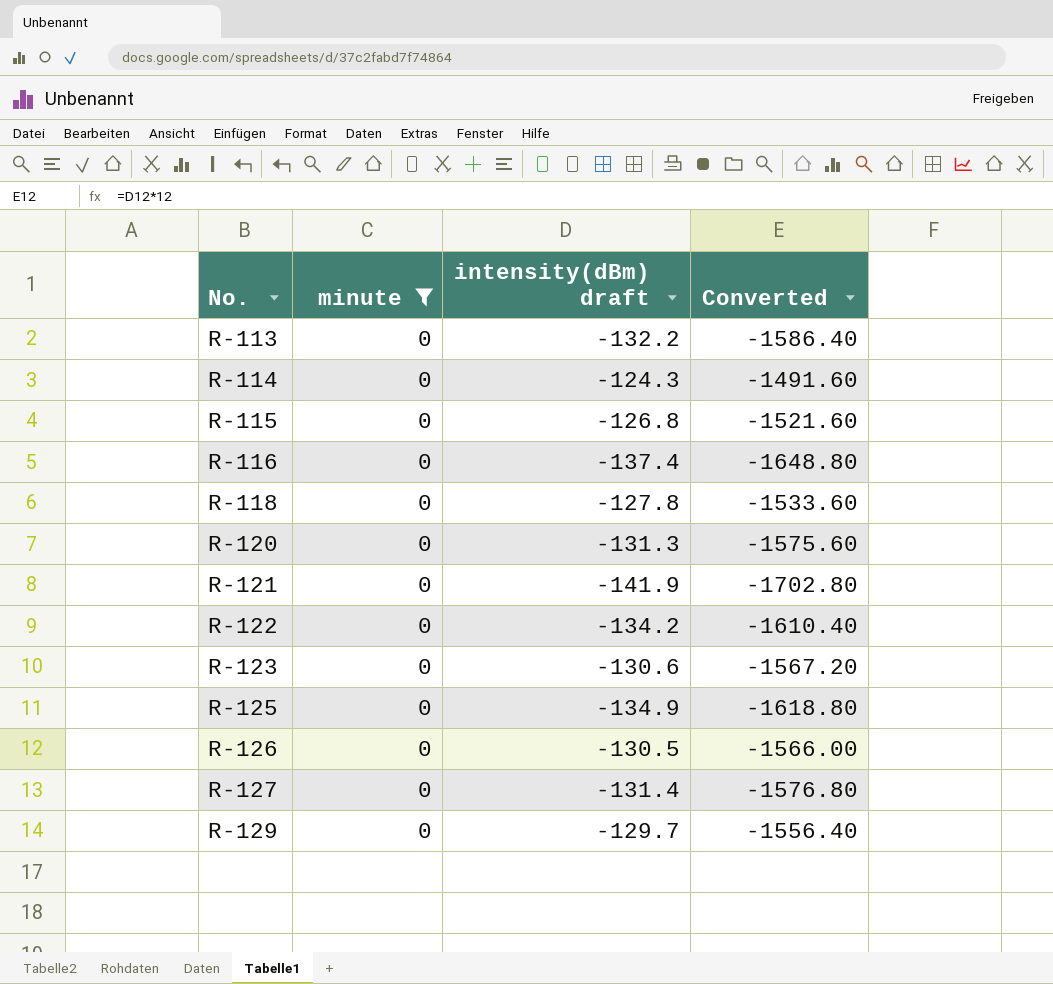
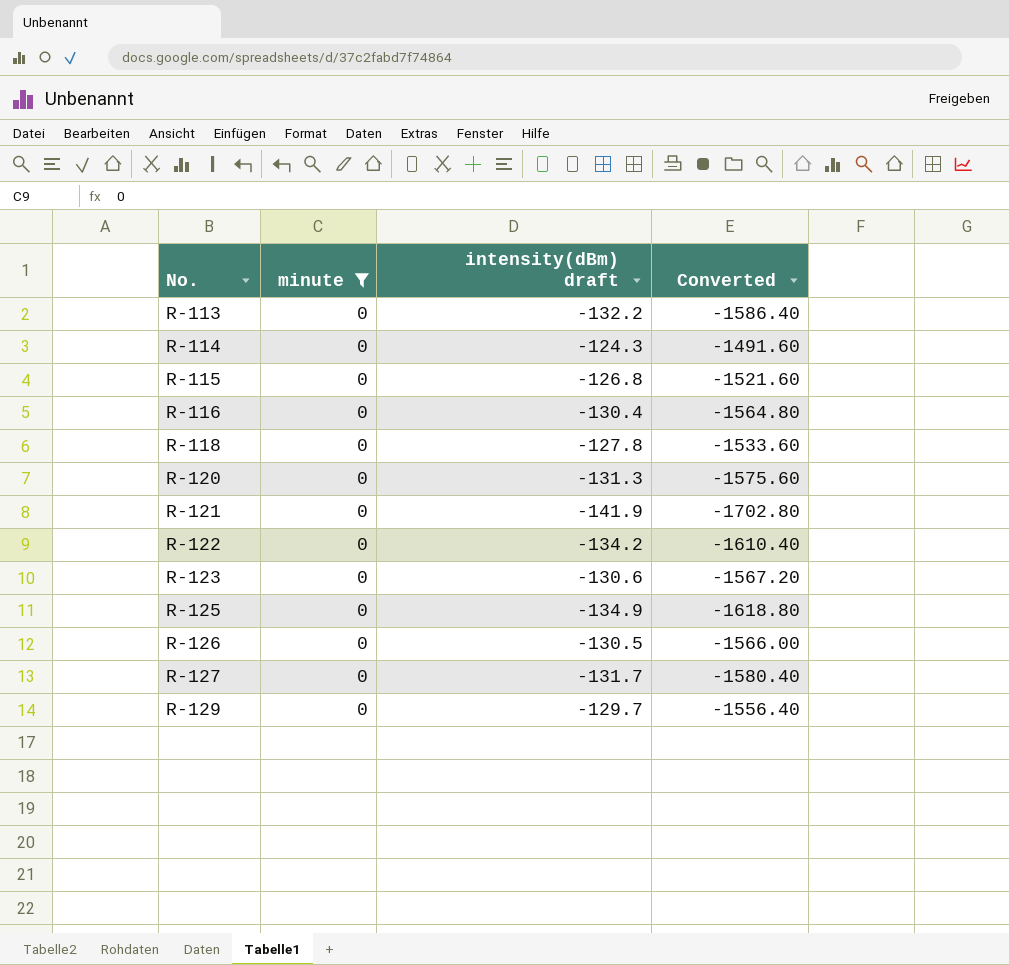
R-116 | intensity(dBm) draft: -137.4 -> -130.4
R-116 | Converted: -1648.80 -> -1564.80
R-127 | intensity(dBm) draft: -131.4 -> -131.7
R-127 | Converted: -1576.80 -> -1580.40

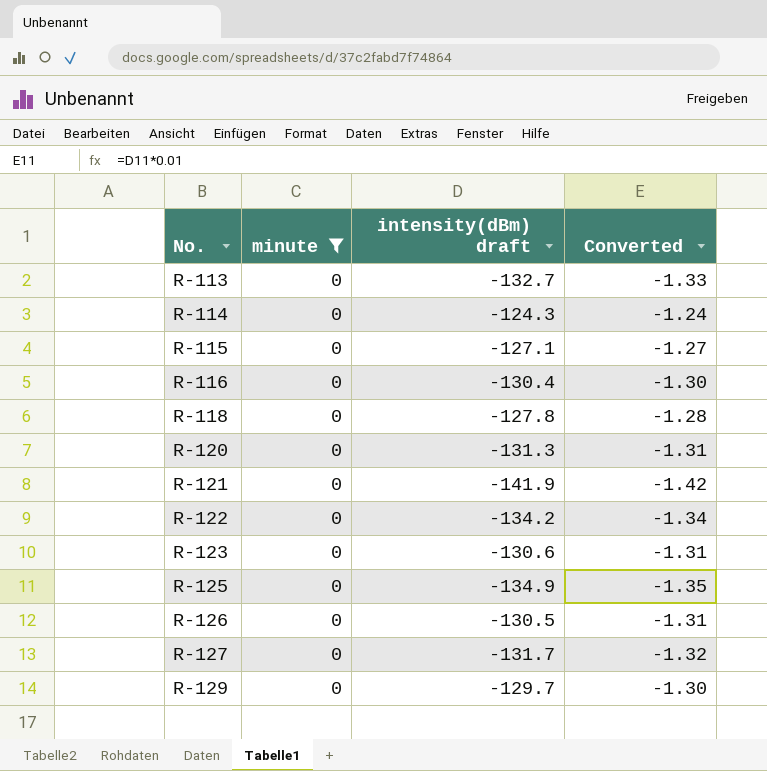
column Converted | formula: [intensity(dBm) draft] * 12 -> [intensity(dBm) draft] * 0.01
R-113 | intensity(dBm) draft: -132.2 -> -132.7
R-115 | intensity(dBm) draft: -126.8 -> -127.1

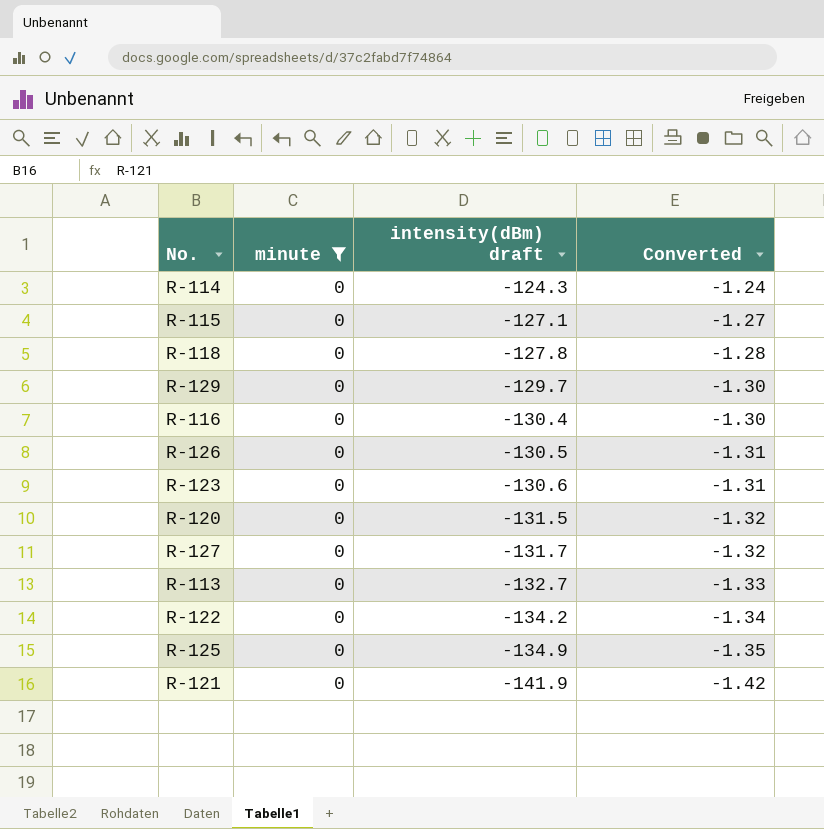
row order: No. ascending -> intensity(dBm) draft descending
R-120 | intensity(dBm) draft: -131.3 -> -131.5
R-120 | Converted: -1.31 -> -1.32

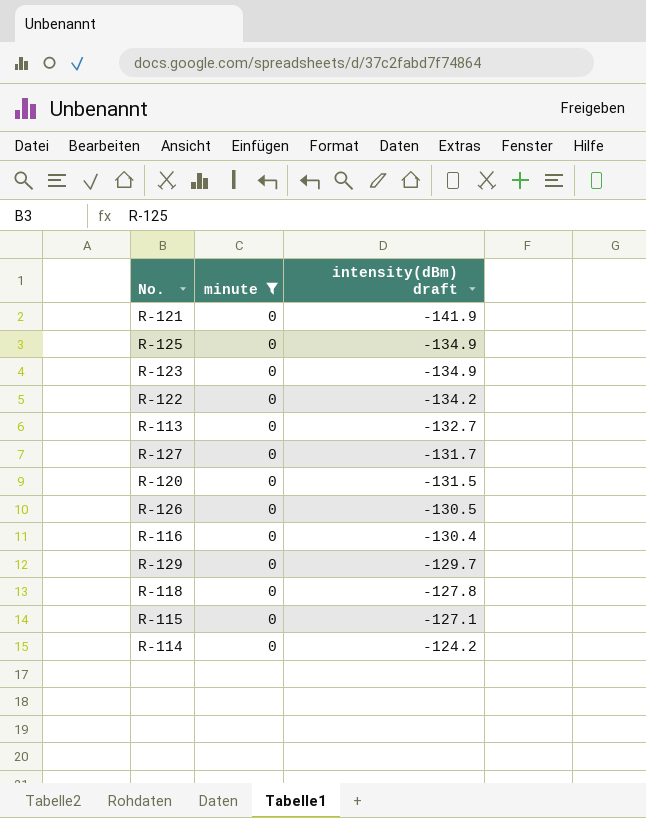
row order: intensity(dBm) draft descending -> intensity(dBm) draft ascending
column Converted | formula: [intensity(dBm) draft] * 0.01 -> none
R-123 | intensity(dBm) draft: -130.6 -> -134.9
R-114 | intensity(dBm) draft: -124.3 -> -124.2

